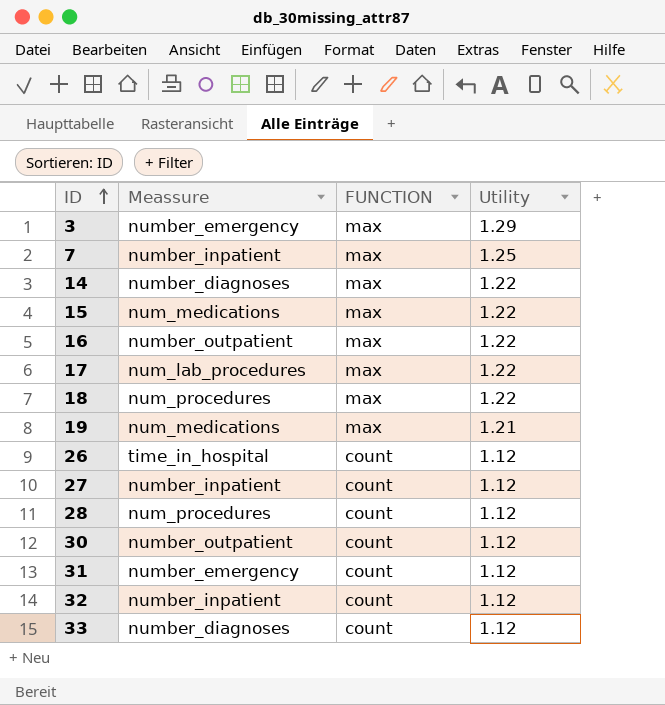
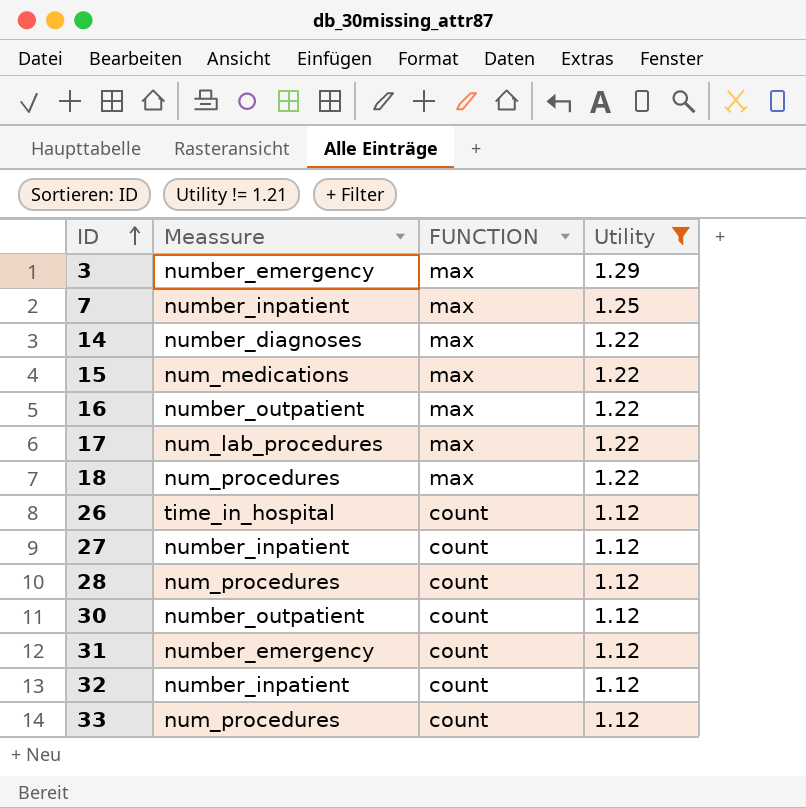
filter: none -> Utility != 1.21
33 | Meassure: number_diagnoses -> num_procedures

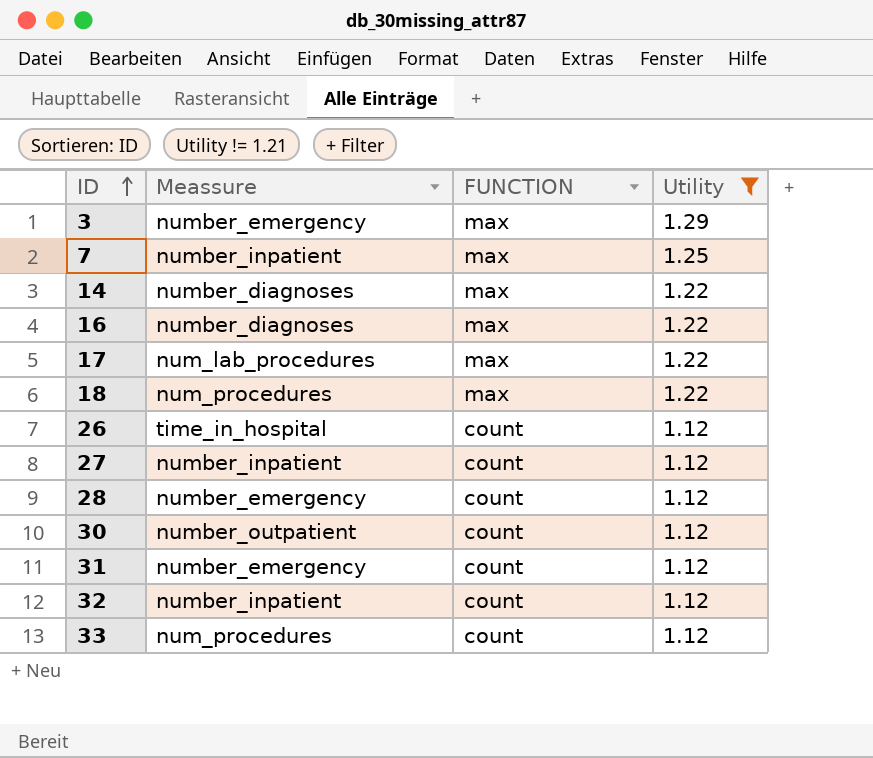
row 15: num_medications | max | 1.22 -> none
16 | Meassure: number_outpatient -> number_diagnoses
28 | Meassure: num_procedures -> number_emergency

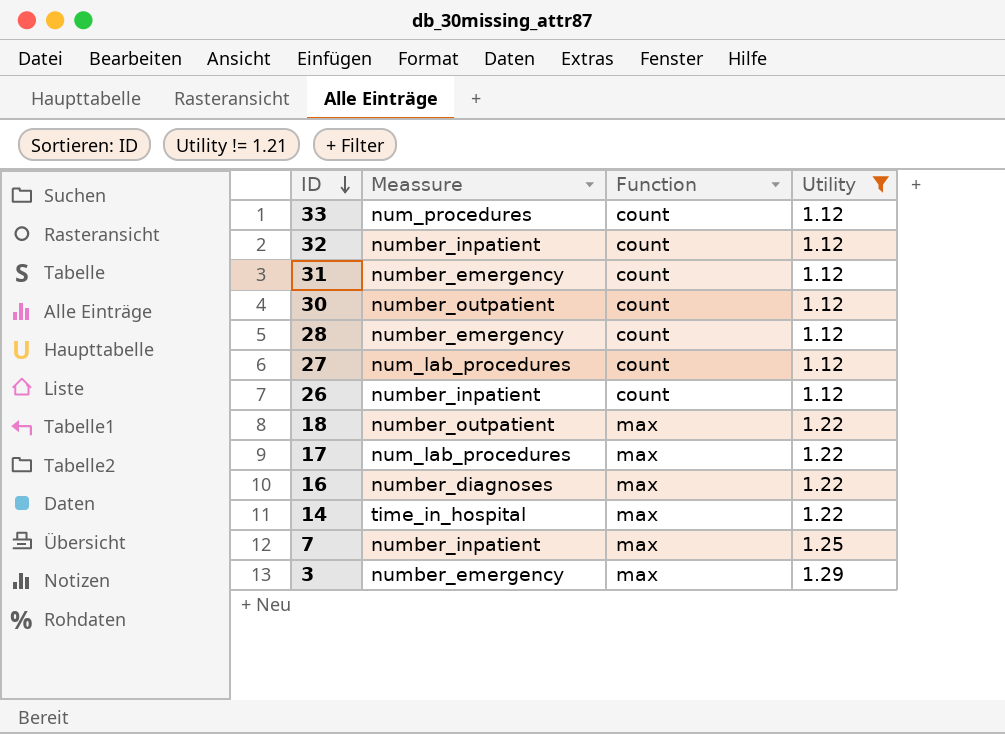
row order: ID ascending -> ID descending
column name: FUNCTION -> Function
27 | Meassure: number_inpatient -> num_lab_procedures
26 | Meassure: time_in_hospital -> number_inpatient
18 | Meassure: num_procedures -> number_outpatient
14 | Meassure: number_diagnoses -> time_in_hospital

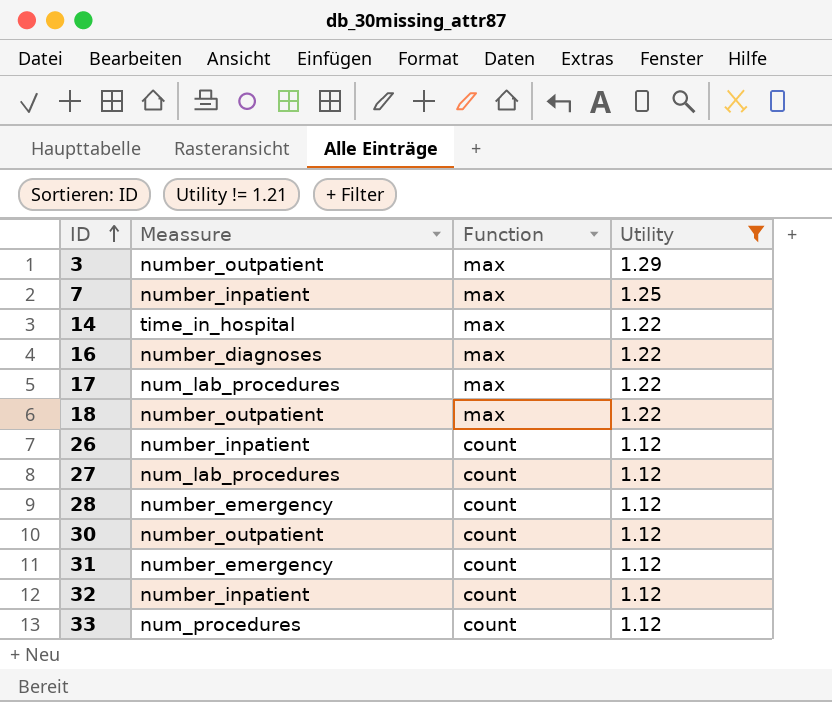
row order: ID descending -> ID ascending
3 | Meassure: number_emergency -> number_outpatient

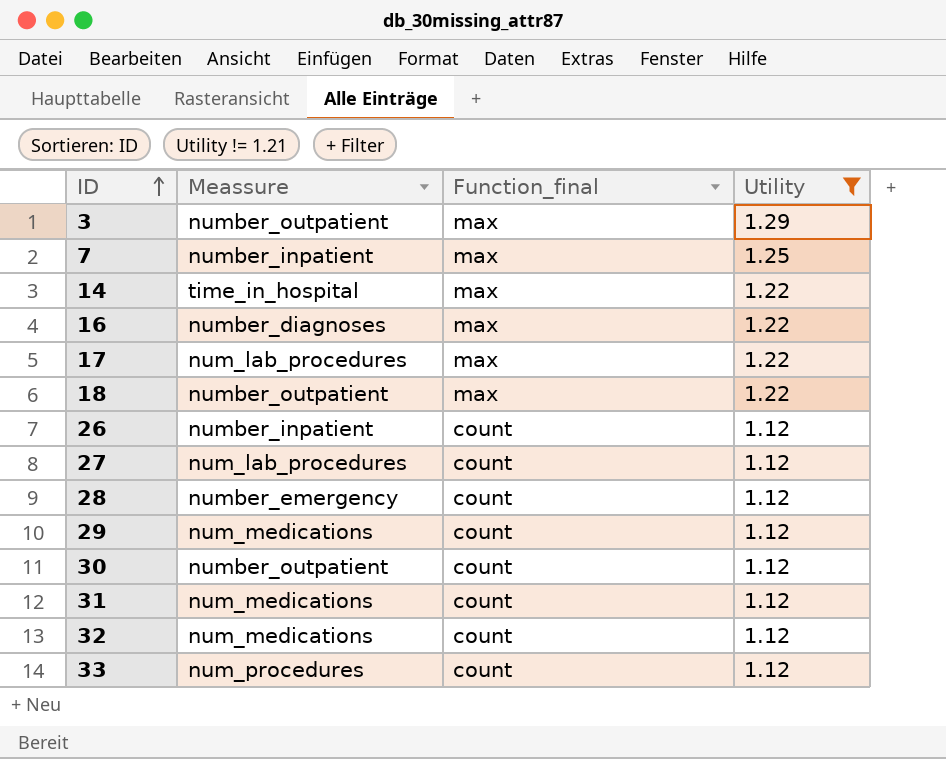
column name: Function -> Function_final
row 29: none -> num_medications | count | 1.12
31 | Meassure: number_emergency -> num_medications
32 | Meassure: number_inpatient -> num_medications

